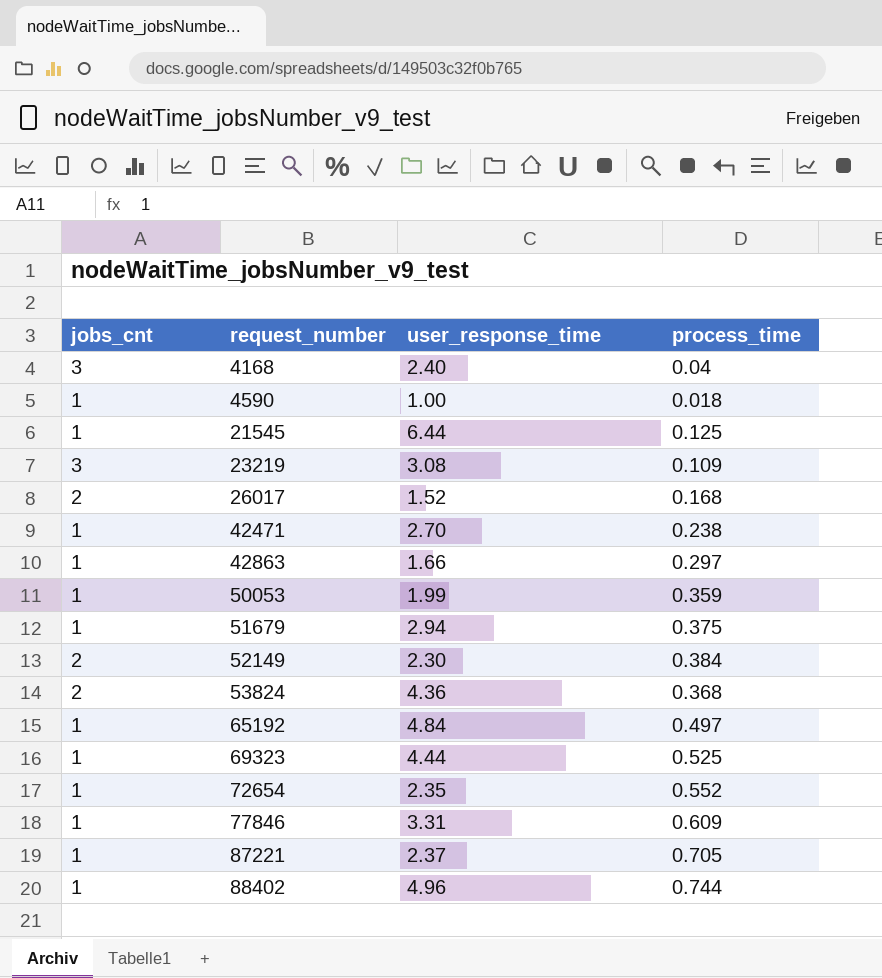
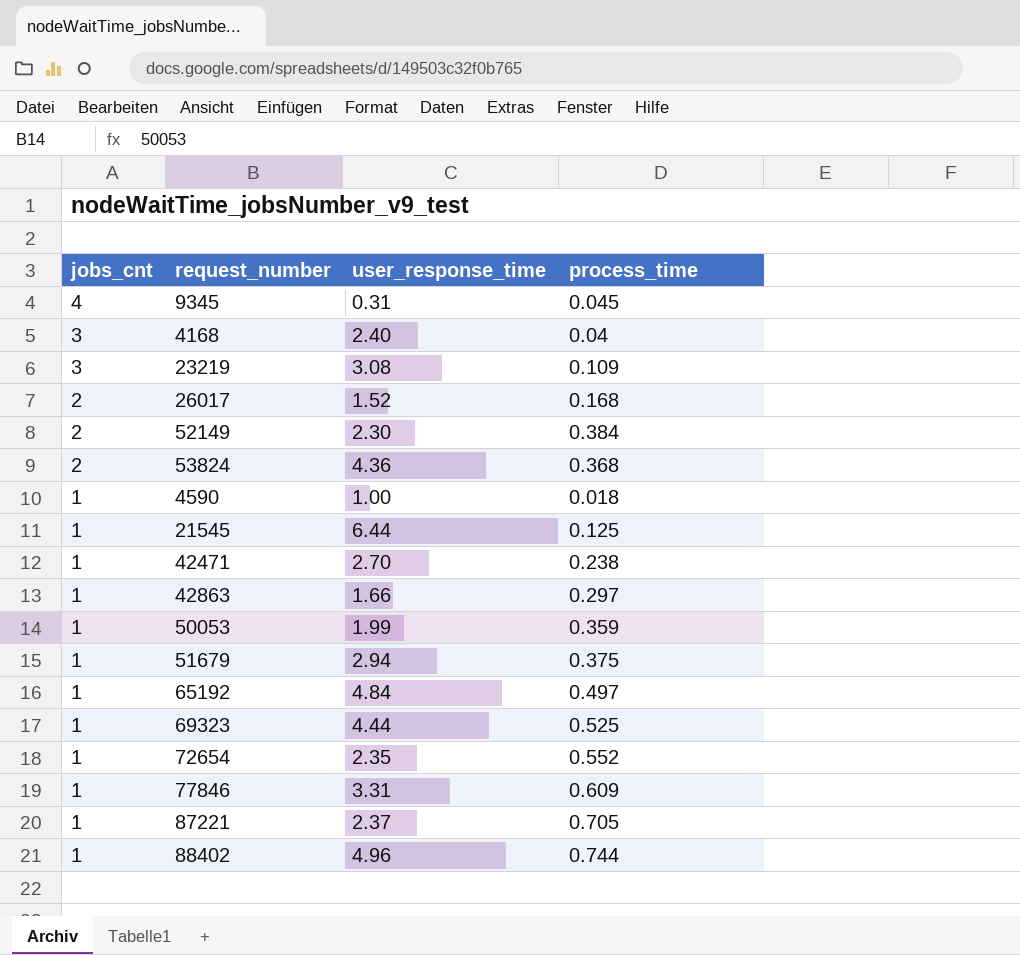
row order: request_number ascending -> jobs_cnt descending
row 9345: none -> 4 | 0.31 | 0.045

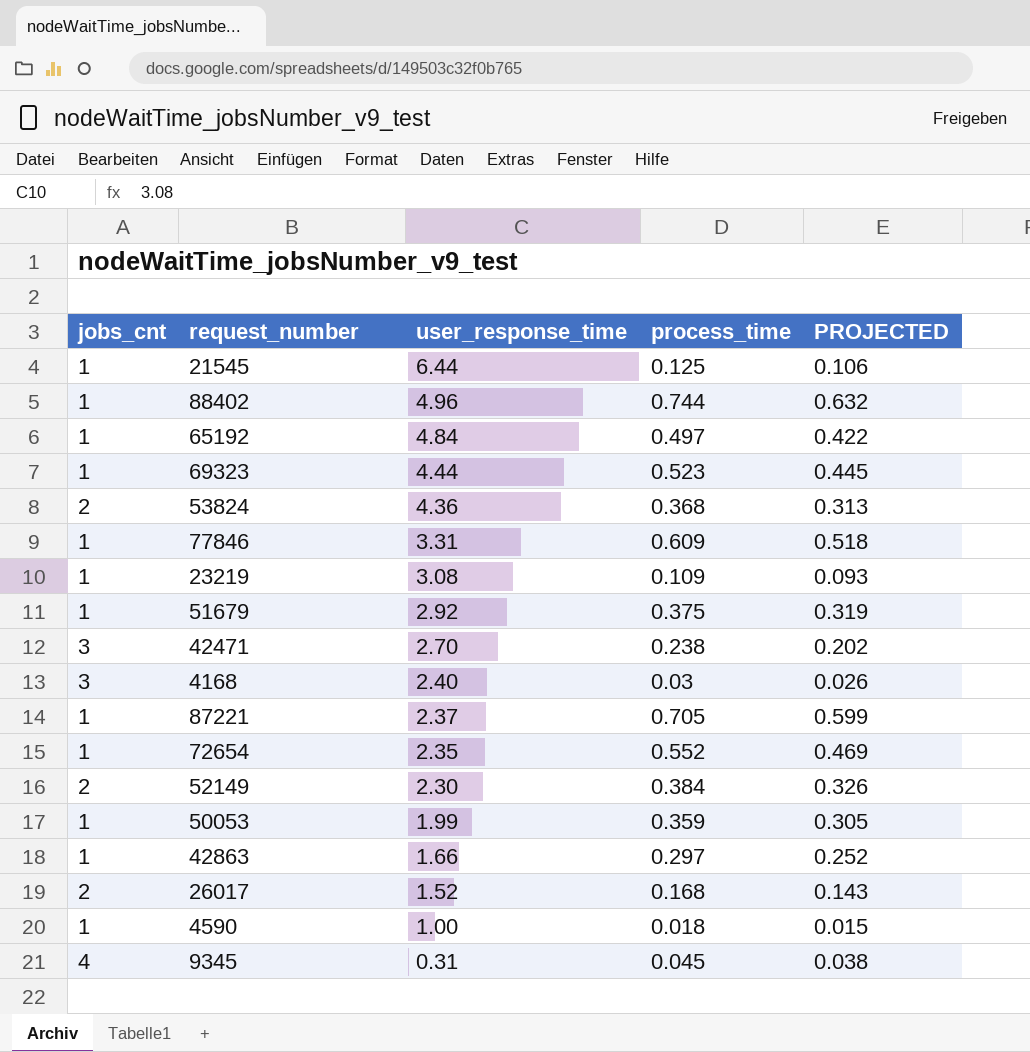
row order: jobs_cnt descending -> user_response_time descending
column PROJECTED | formula: none -> [process_time] * 0.85
69323 | process_time: 0.525 -> 0.523
23219 | jobs_cnt: 3 -> 1
51679 | user_response_time: 2.94 -> 2.92
42471 | jobs_cnt: 1 -> 3
4168 | process_time: 0.04 -> 0.03

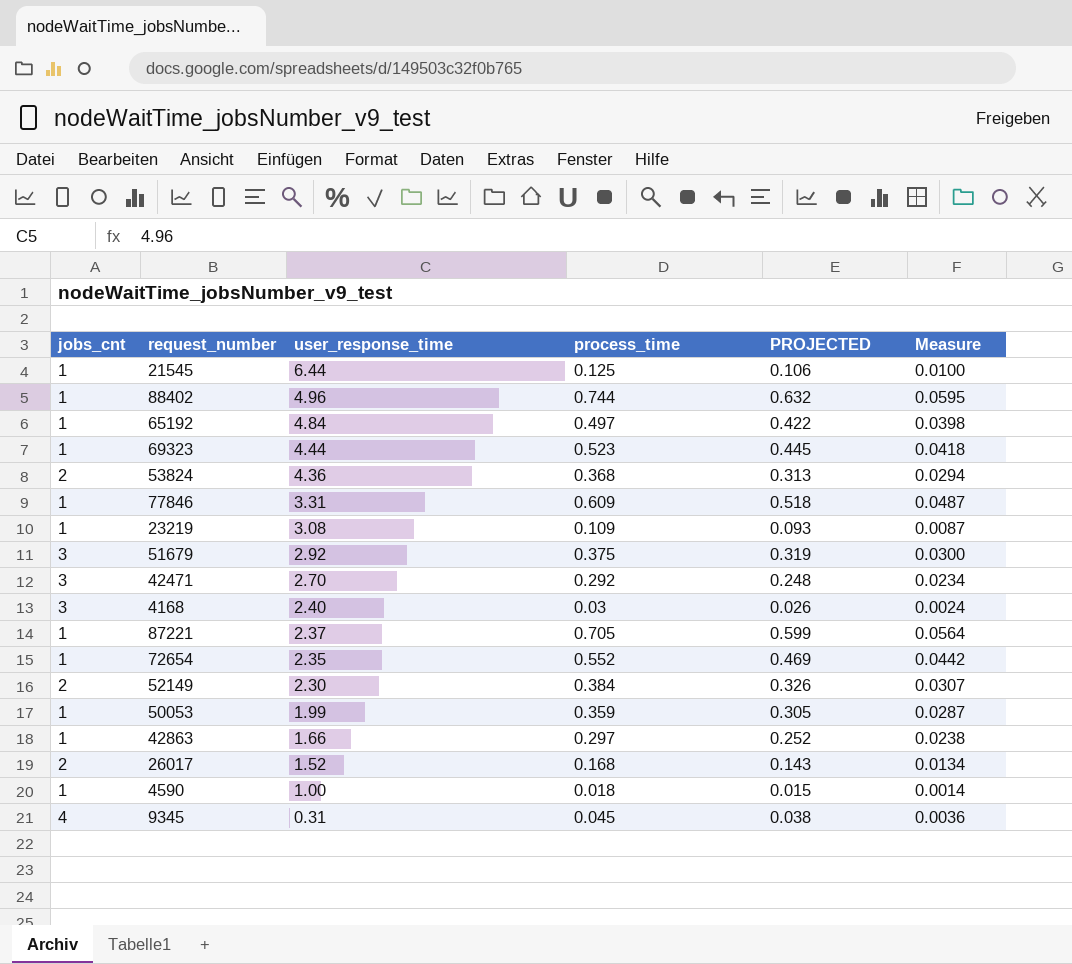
column Measure | formula: none -> [process_time] * 0.08
51679 | jobs_cnt: 1 -> 3
42471 | process_time: 0.238 -> 0.292
42471 | PROJECTED: 0.202 -> 0.248

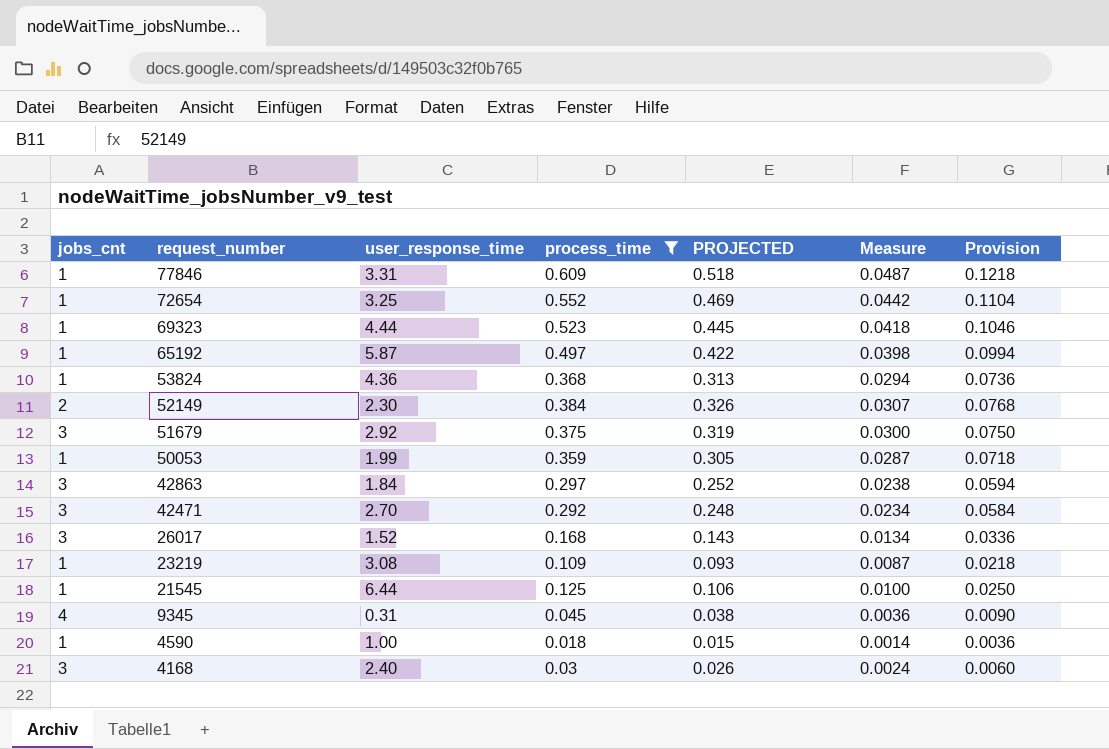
filter: none -> process_time <= 0.609
row order: user_response_time descending -> request_number descending
column Provision | formula: none -> [process_time] * 0.2
72654 | user_response_time: 2.35 -> 3.25
65192 | user_response_time: 4.84 -> 5.87
53824 | jobs_cnt: 2 -> 1
42863 | jobs_cnt: 1 -> 3
42863 | user_response_time: 1.66 -> 1.84
26017 | jobs_cnt: 2 -> 3

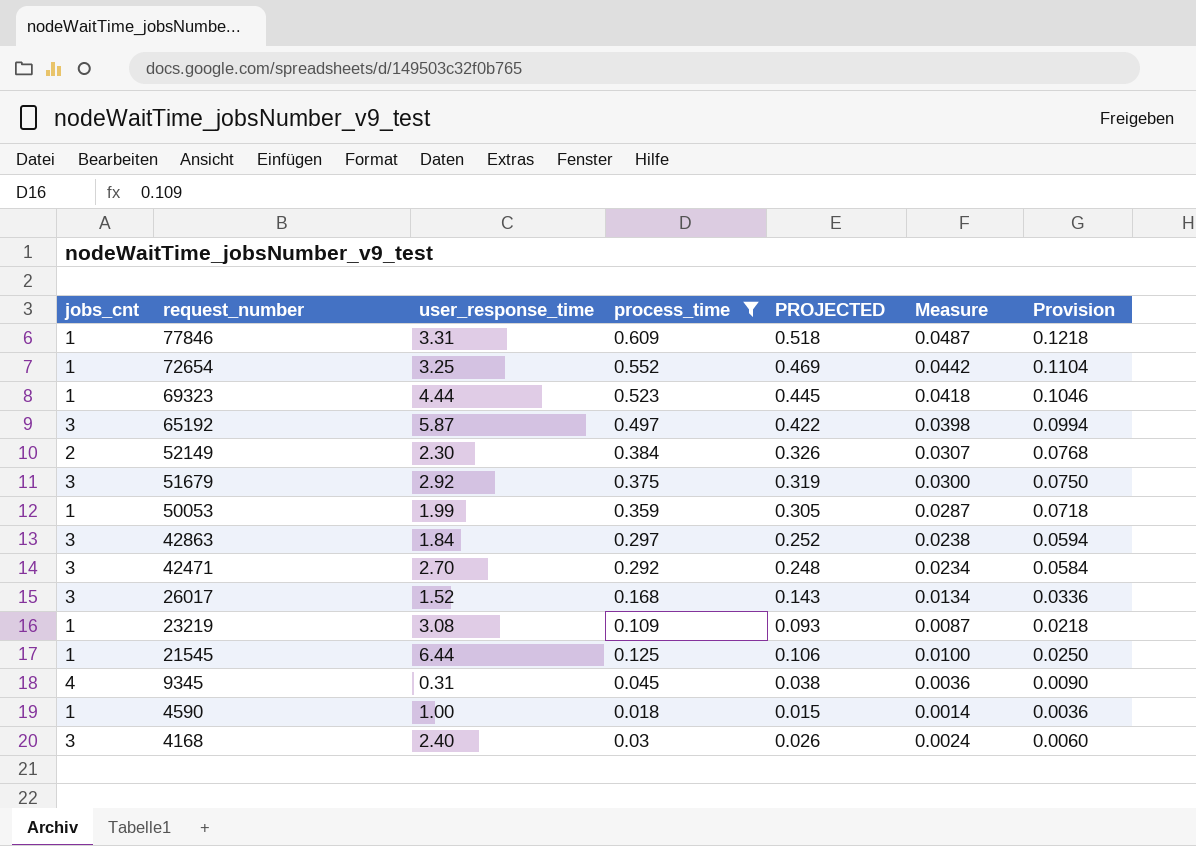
row 53824: 1 | 4.36 | 0.368 | 0.313 | 0.0294 | 0.0736 -> none
65192 | jobs_cnt: 1 -> 3

